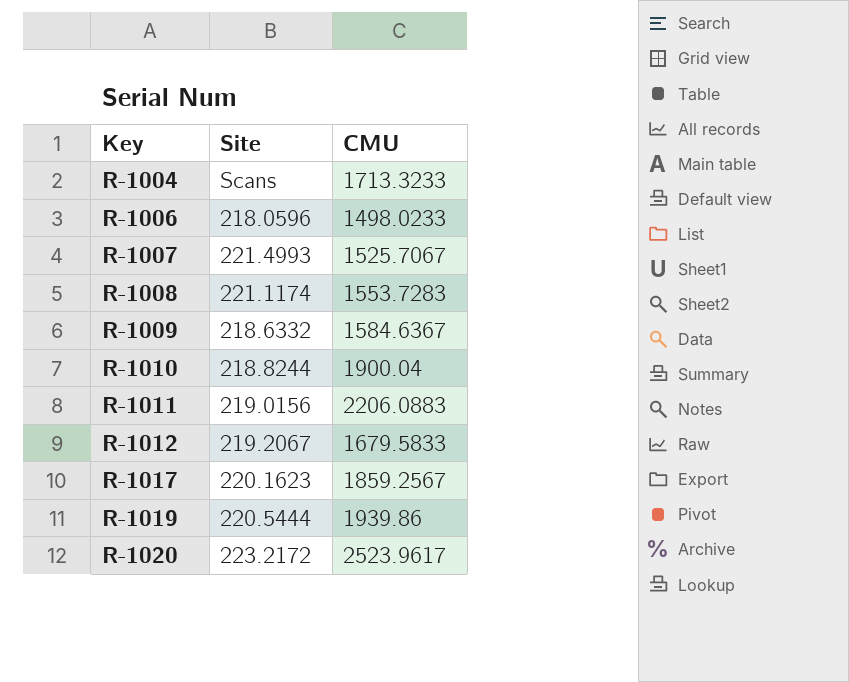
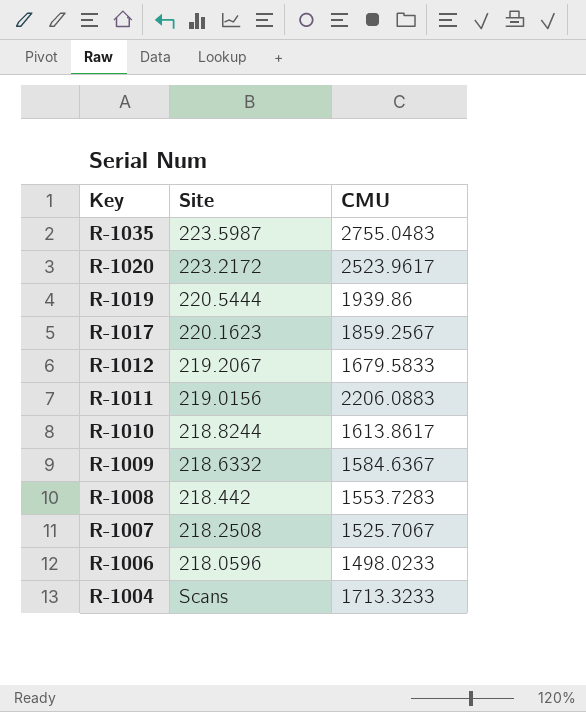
row order: Key ascending -> Key descending
row R-1035: none -> 223.5987 | 2755.0483
R-1010 | CMU: 1900.04 -> 1613.8617
R-1008 | Site: 221.1174 -> 218.442
R-1007 | Site: 221.4993 -> 218.2508

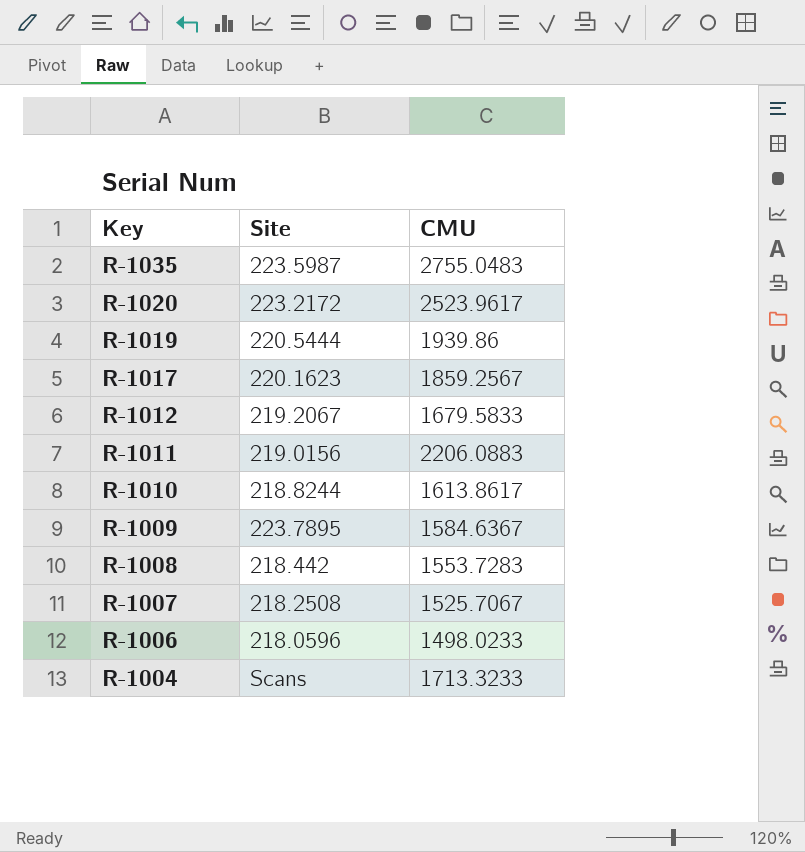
R-1009 | Site: 218.6332 -> 223.7895

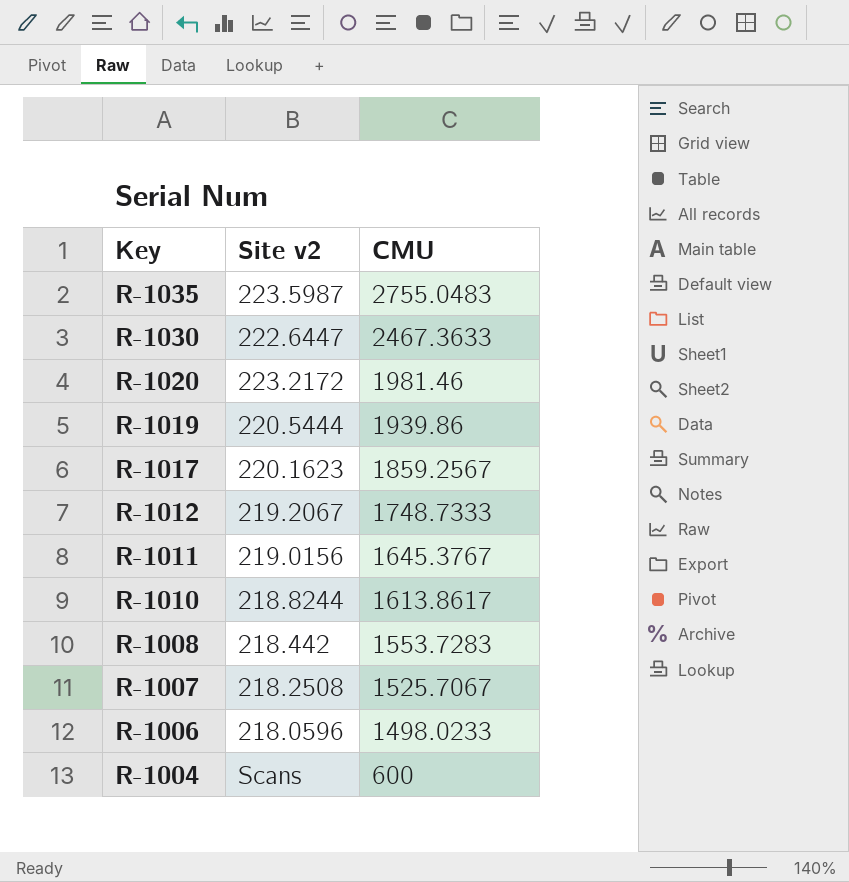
column name: Site -> Site v2
row R-1009: 223.7895 | 1584.6367 -> none
row R-1030: none -> 222.6447 | 2467.3633
R-1020 | CMU: 2523.9617 -> 1981.46
R-1012 | CMU: 1679.5833 -> 1748.7333
R-1011 | CMU: 2206.0883 -> 1645.3767
R-1004 | CMU: 1713.3233 -> 600

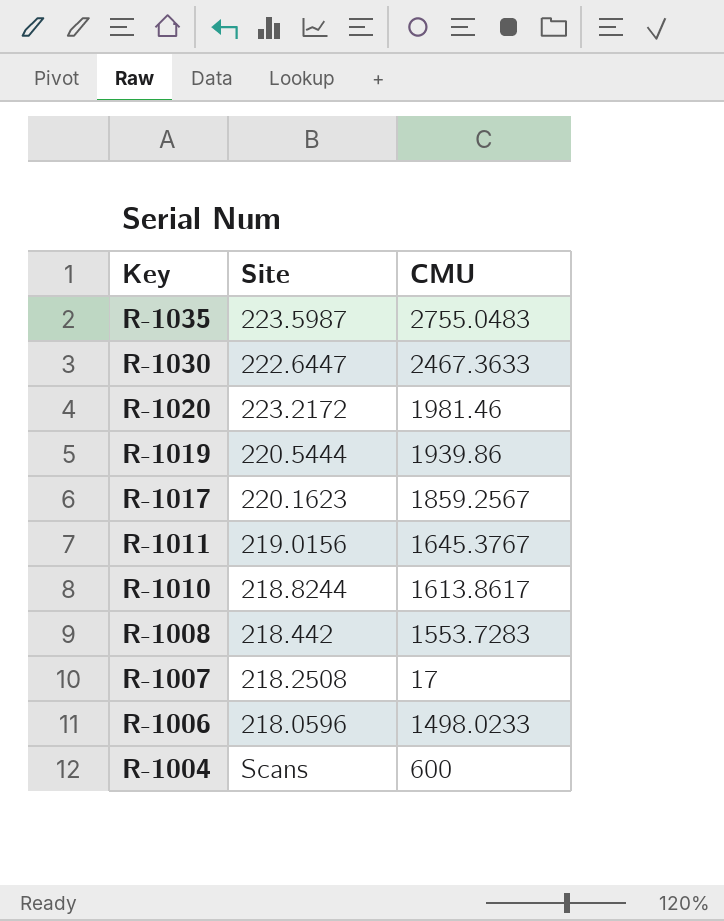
column name: Site v2 -> Site
row R-1012: 219.2067 | 1748.7333 -> none
R-1007 | CMU: 1525.7067 -> 17

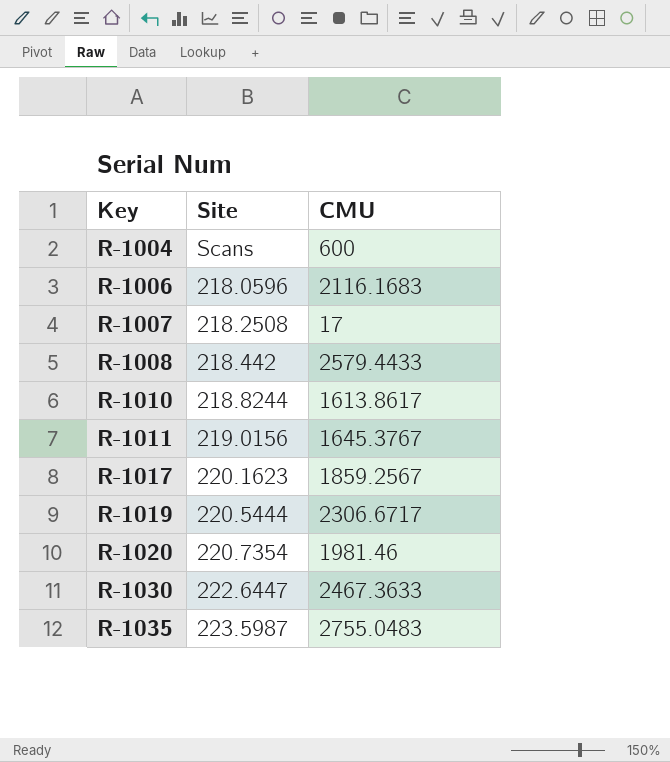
row order: Key descending -> Key ascending
R-1006 | CMU: 1498.0233 -> 2116.1683
R-1008 | CMU: 1553.7283 -> 2579.4433
R-1019 | CMU: 1939.86 -> 2306.6717
R-1020 | Site: 223.2172 -> 220.7354

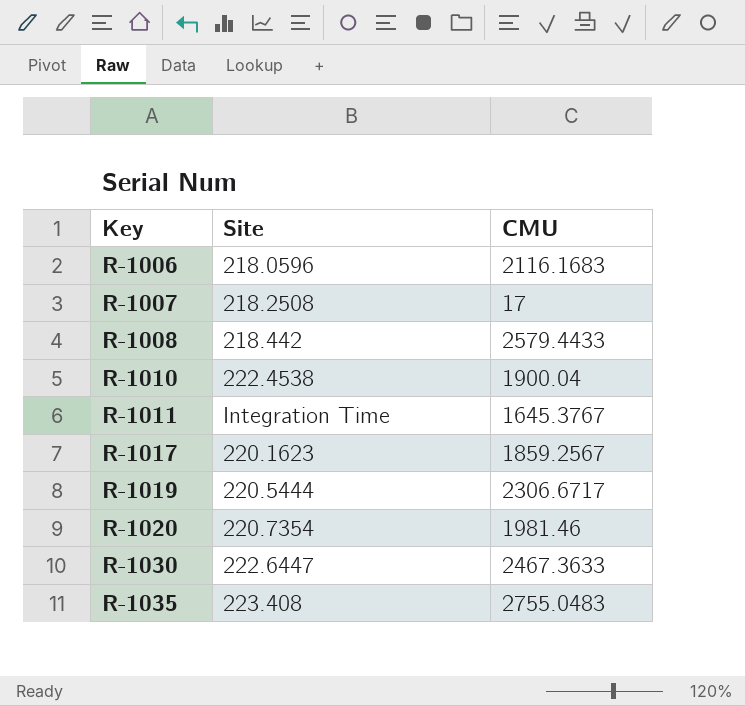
row R-1004: Scans | 600 -> none
R-1010 | Site: 218.8244 -> 222.4538
R-1010 | CMU: 1613.8617 -> 1900.04
R-1011 | Site: 219.0156 -> Integration Time
R-1035 | Site: 223.5987 -> 223.408

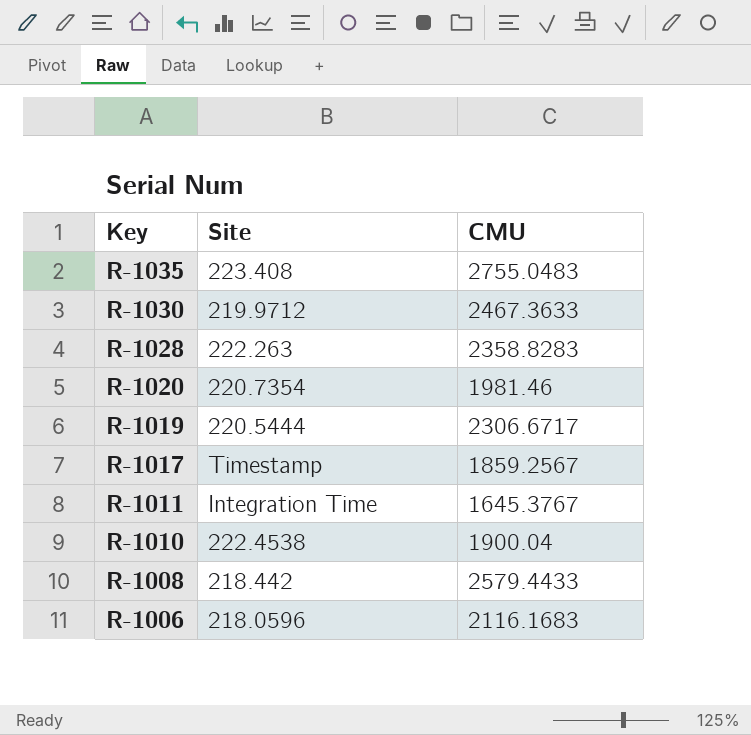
row order: Key ascending -> Key descending
row R-1007: 218.2508 | 17 -> none
R-1030 | Site: 222.6447 -> 219.9712
row R-1028: none -> 222.263 | 2358.8283
R-1017 | Site: 220.1623 -> Timestamp

